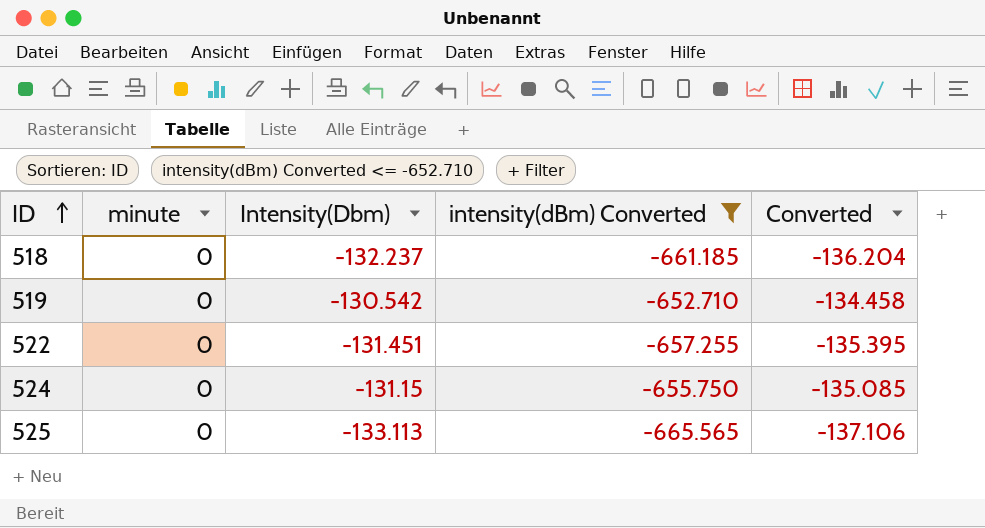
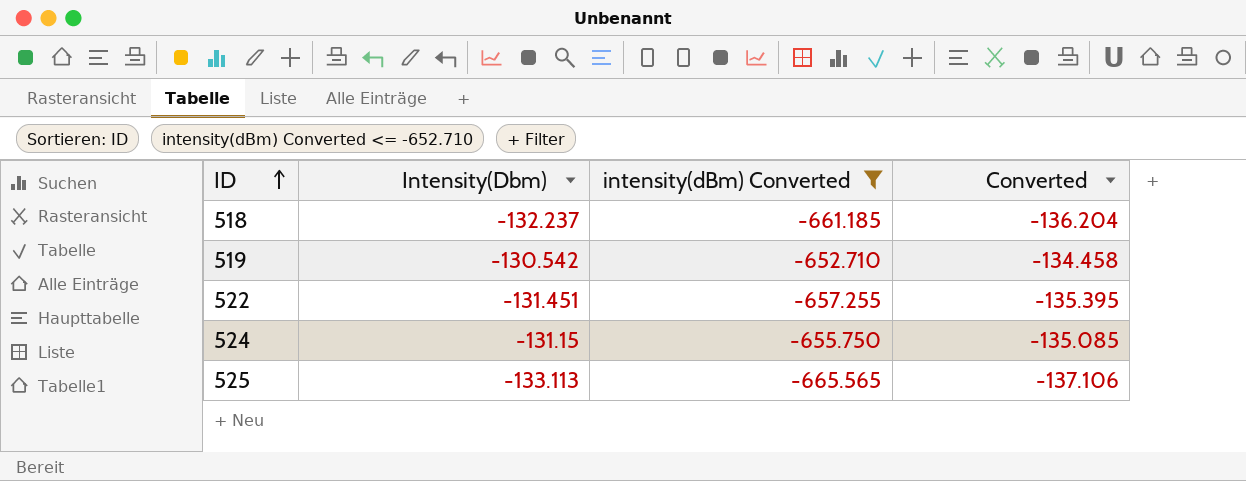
column minute | position: 2 -> none

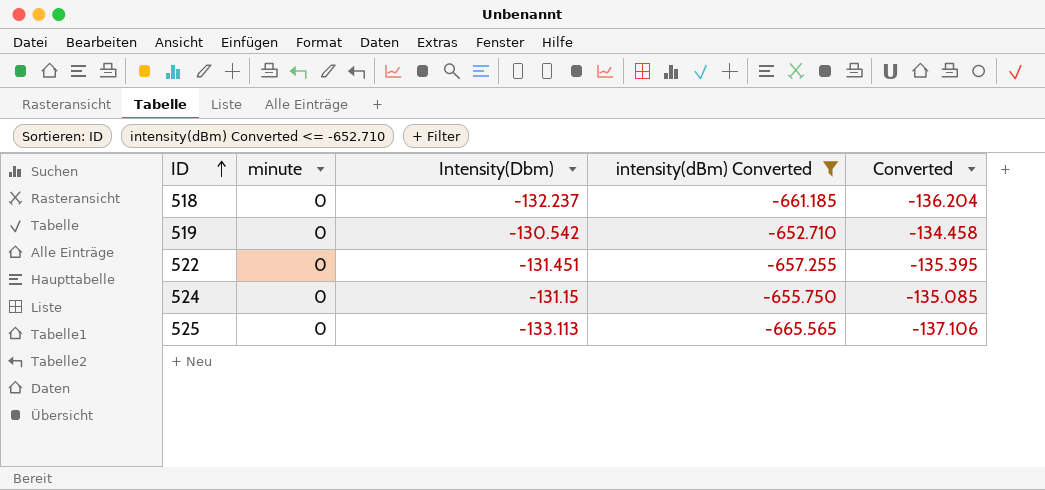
column minute | position: none -> 2

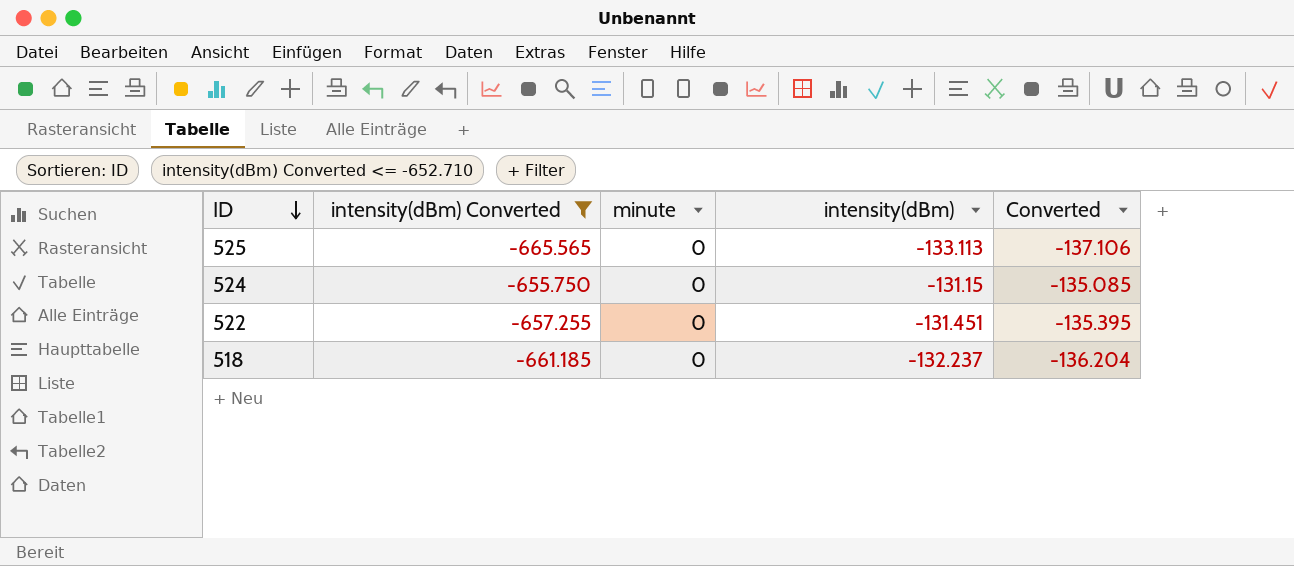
row order: ID ascending -> ID descending
column intensity(dBm) Converted | position: 4 -> 2
column name: Intensity(Dbm) -> intensity(dBm)
row 519: 0 | -130.542 | -652.710 | -134.458 -> none

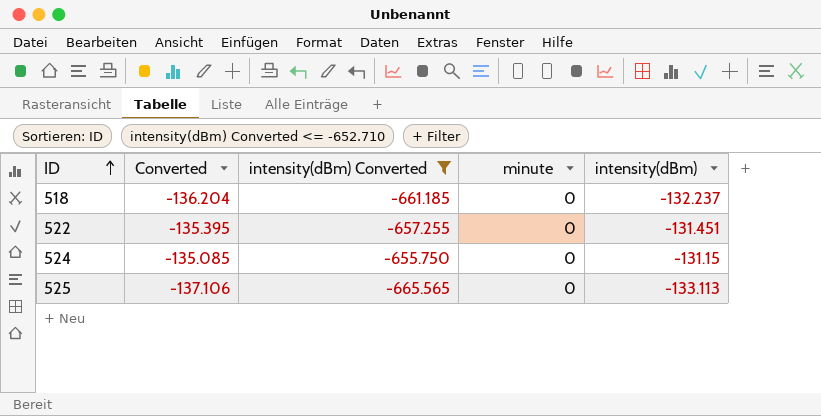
row order: ID descending -> ID ascending
column Converted | position: 5 -> 2

